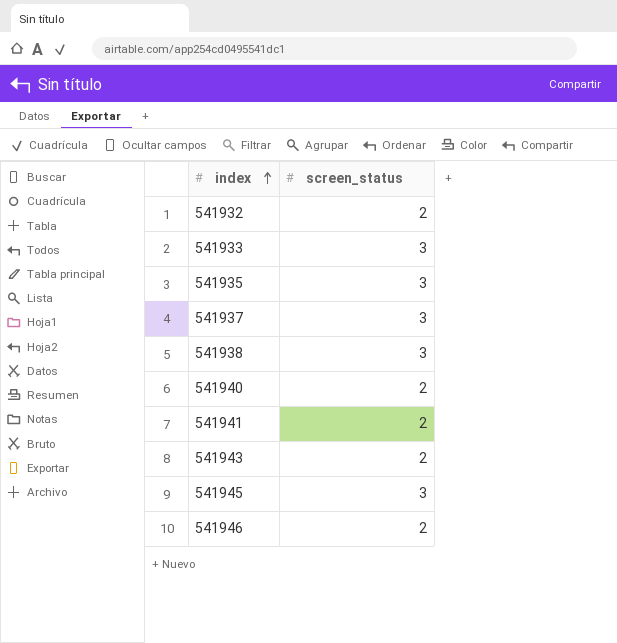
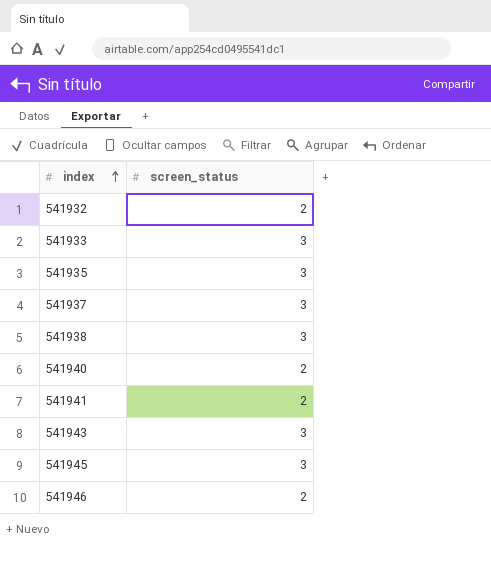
541943 | screen_status: 2 -> 3

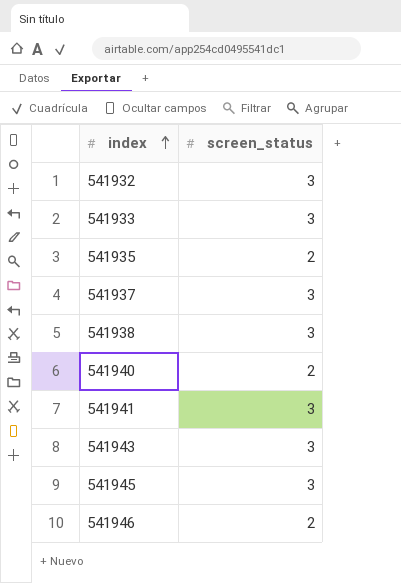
541932 | screen_status: 2 -> 3
541935 | screen_status: 3 -> 2
541941 | screen_status: 2 -> 3

